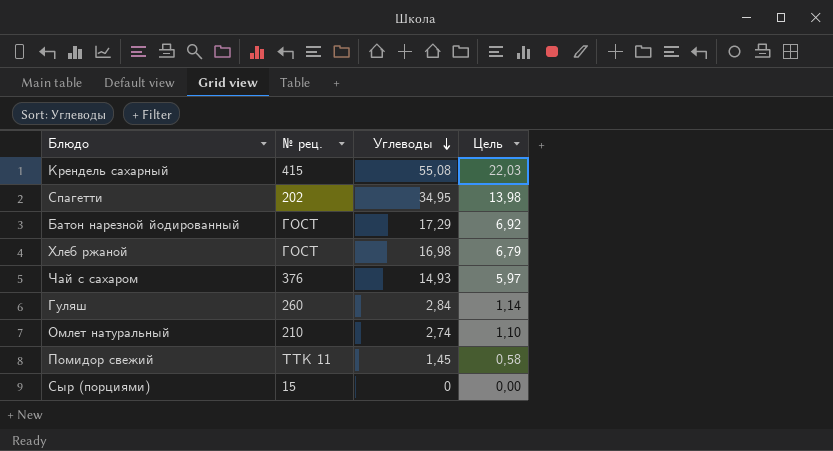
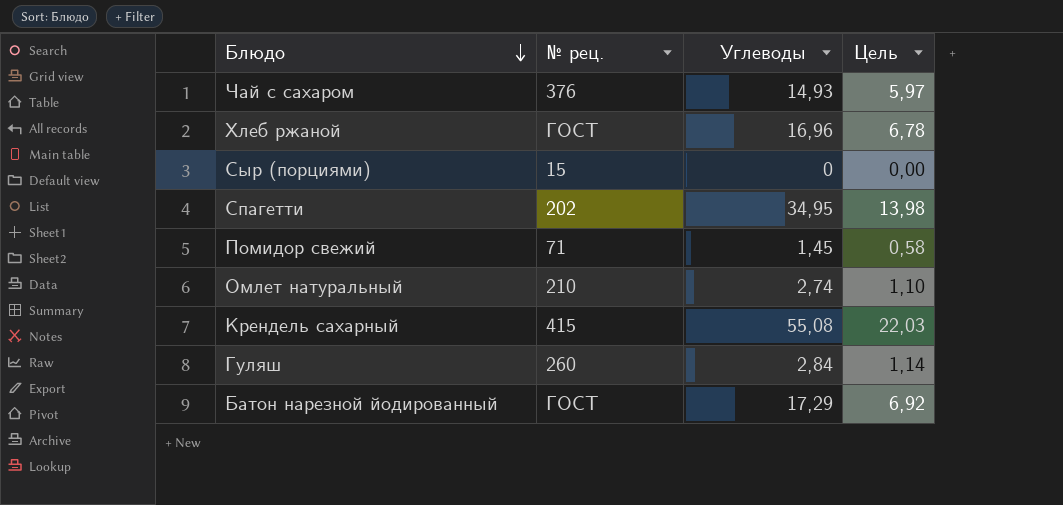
row order: Углеводы descending -> Блюдо descending
Хлеб ржаной | Углеводы: 16,98 -> 16,96
Хлеб ржаной | Цель: 6,79 -> 6,78
Помидор свежий | № рец.: ТТК 11 -> 71

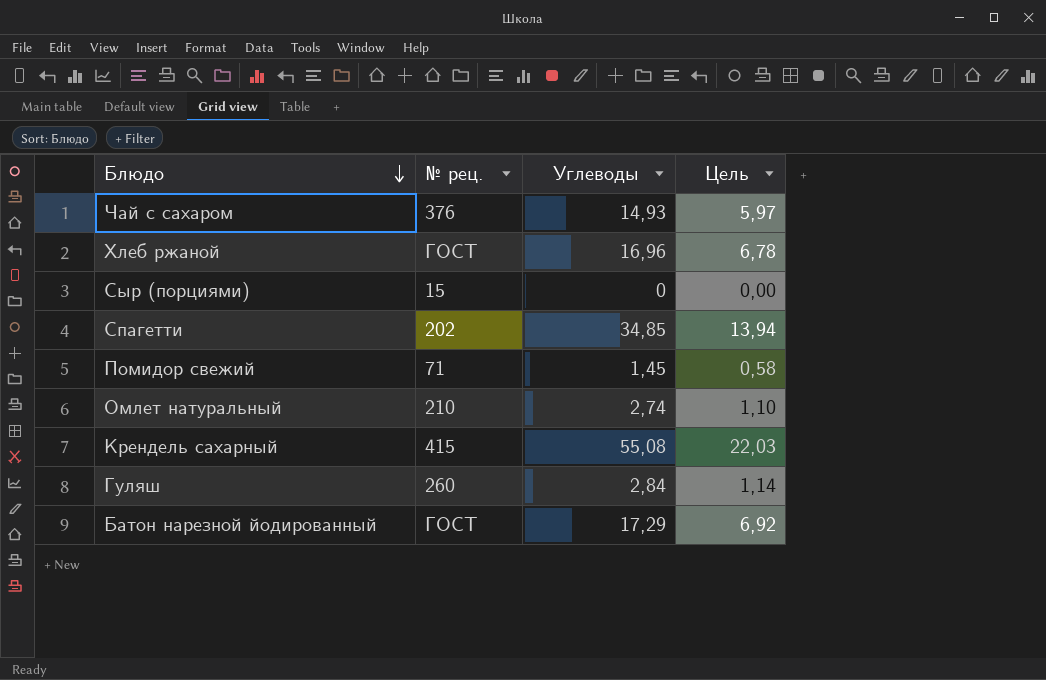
Спагетти | Углеводы: 34,95 -> 34,85
Спагетти | Цель: 13,98 -> 13,94

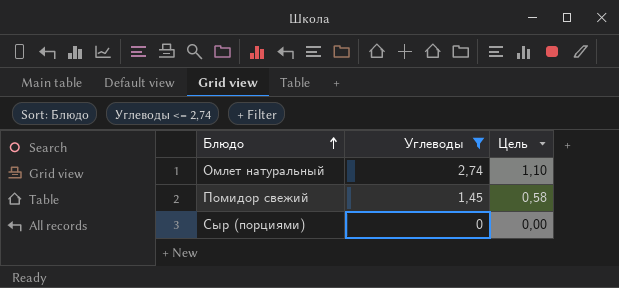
filter: none -> Углеводы <= 2,74
row order: Блюдо descending -> Блюдо ascending
column № рец. | position: 2 -> none

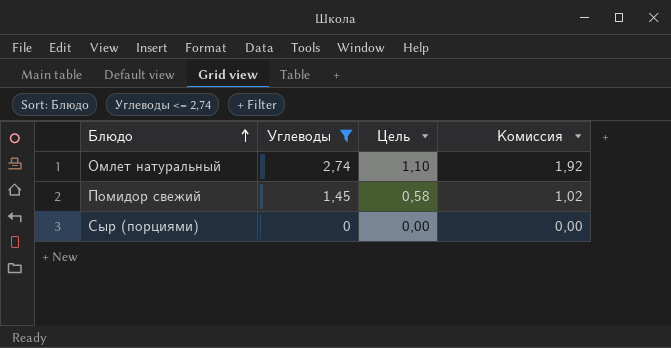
column Комиссия | formula: none -> [Углеводы] * 0,7

